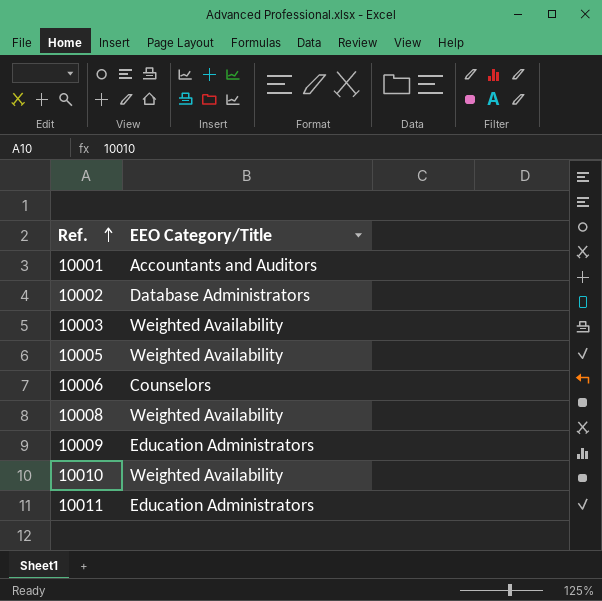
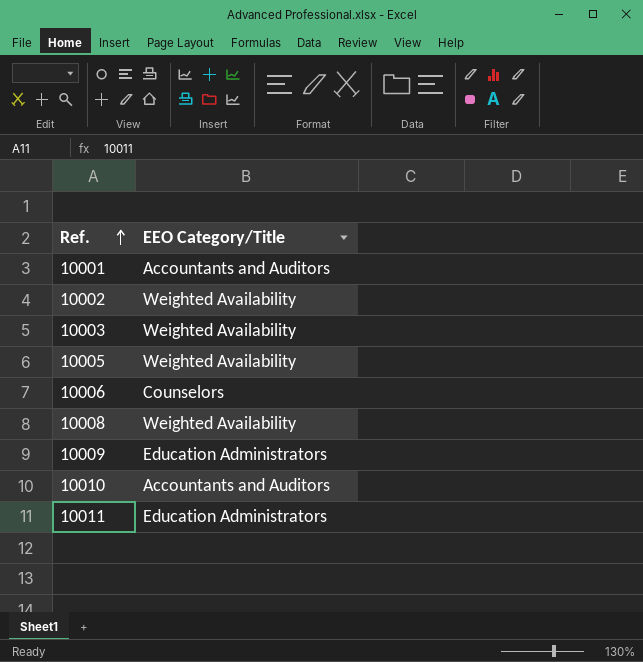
10002 | EEO Category/Title: Database Administrators -> Weighted Availability
10010 | EEO Category/Title: Weighted Availability -> Accountants and Auditors

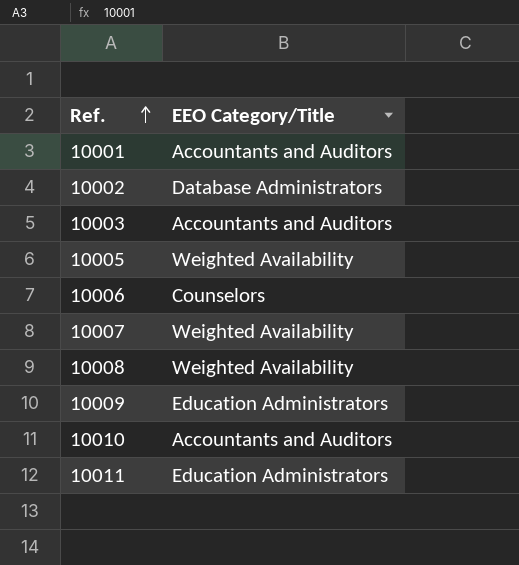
10002 | EEO Category/Title: Weighted Availability -> Database Administrators
10003 | EEO Category/Title: Weighted Availability -> Accountants and Auditors
row 10007: none -> Weighted Availability

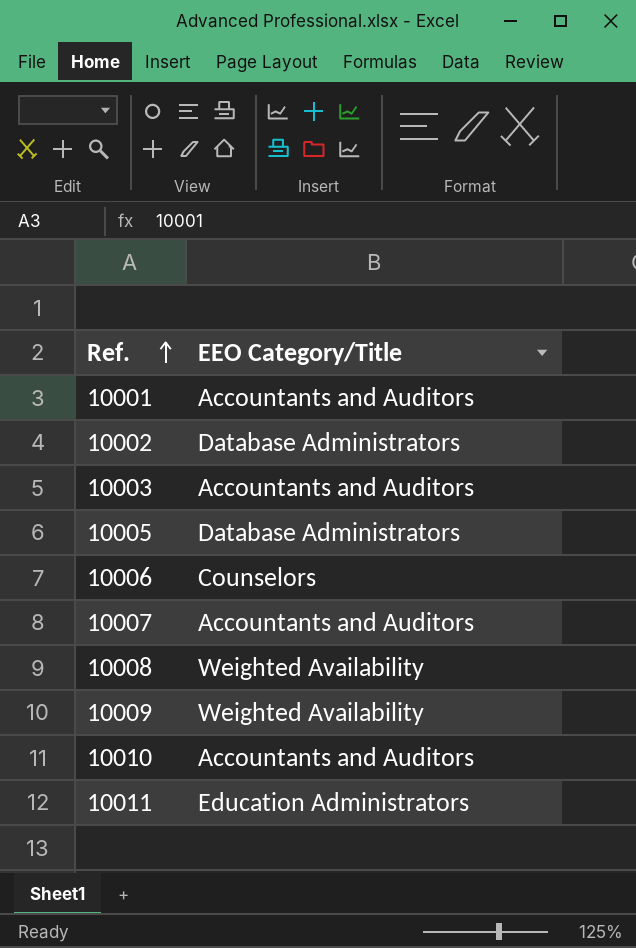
10005 | EEO Category/Title: Weighted Availability -> Database Administrators
10007 | EEO Category/Title: Weighted Availability -> Accountants and Auditors
10009 | EEO Category/Title: Education Administrators -> Weighted Availability

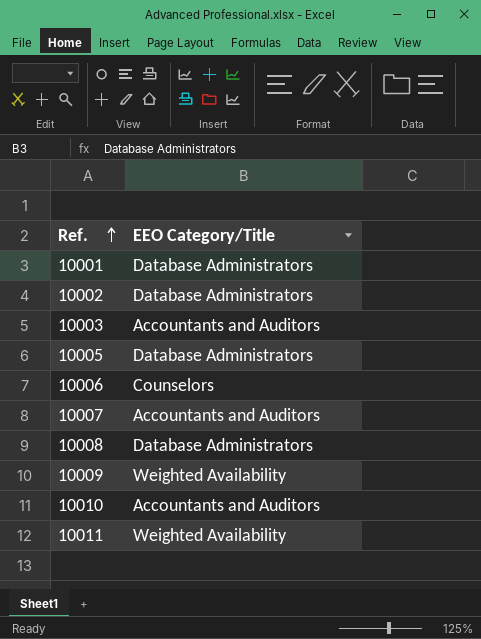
10001 | EEO Category/Title: Accountants and Auditors -> Database Administrators
10008 | EEO Category/Title: Weighted Availability -> Database Administrators
10011 | EEO Category/Title: Education Administrators -> Weighted Availability

